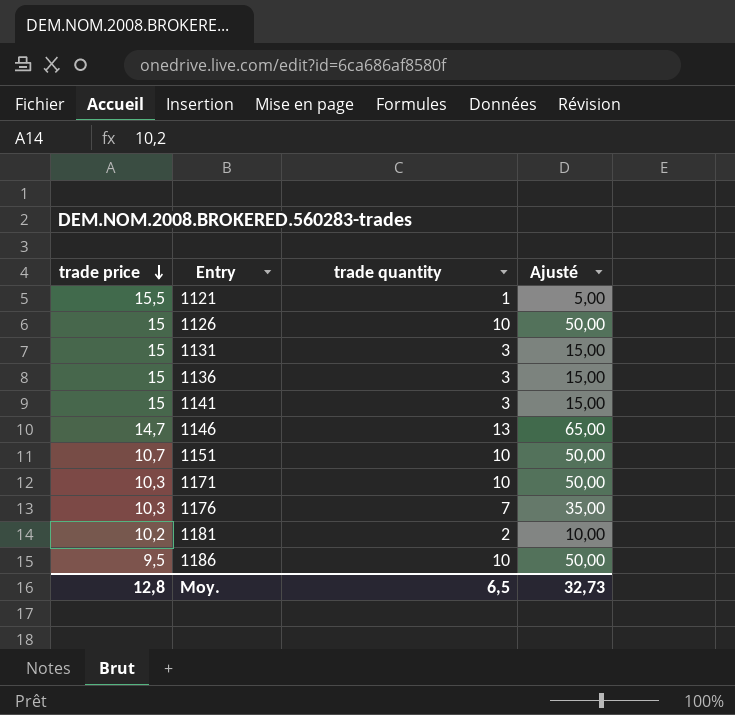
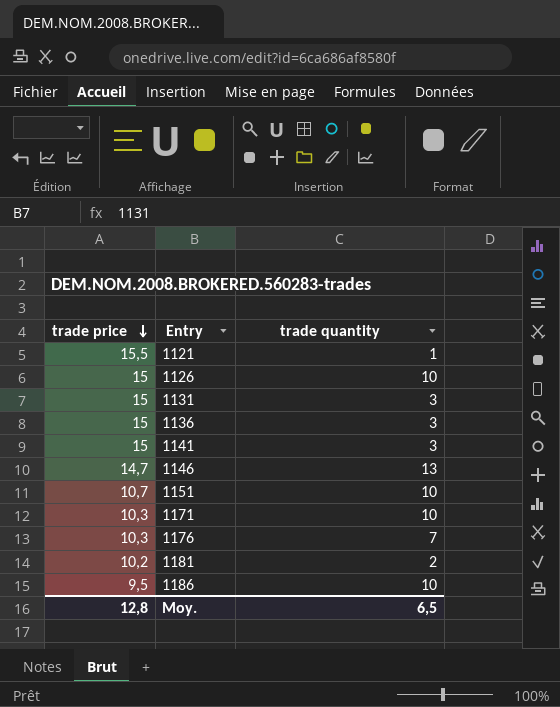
column Ajusté | formula: [trade quantity] * 5 -> none

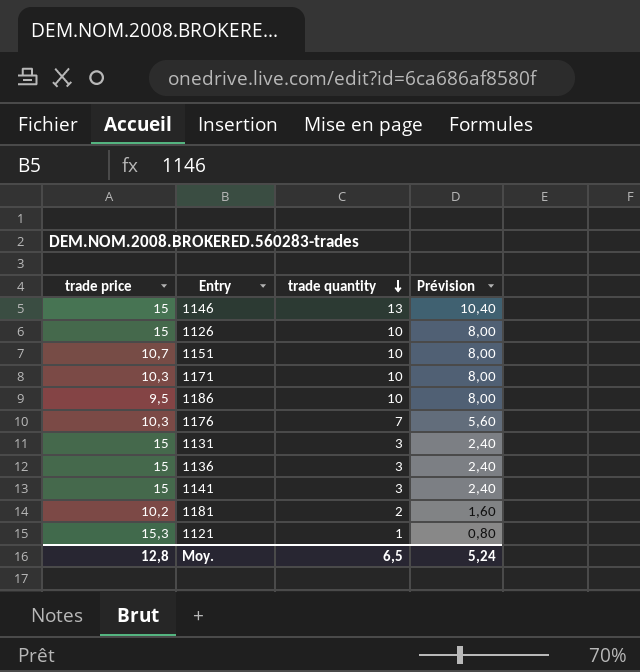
row order: trade price descending -> trade quantity descending
column Prévision | formula: none -> [trade quantity] * 0,8
1146 | trade price: 14,7 -> 15
1121 | trade price: 15,5 -> 15,3

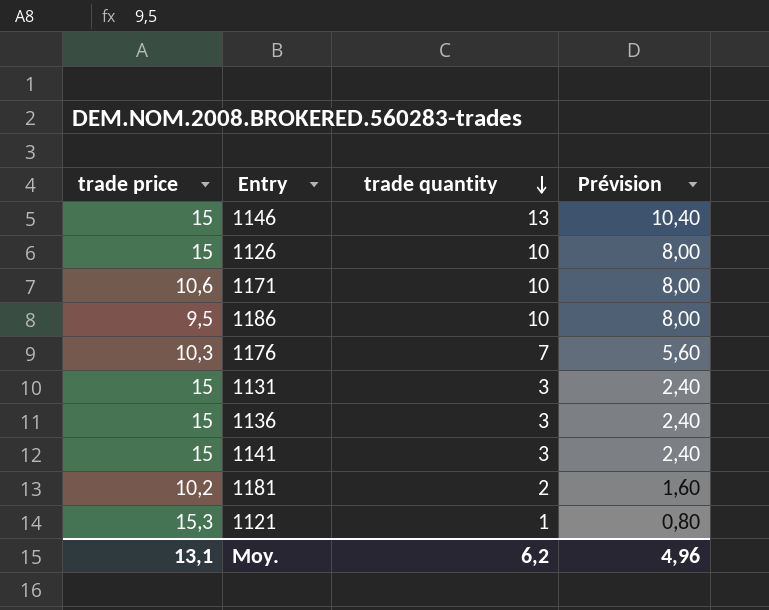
row 1151: 10,7 | 10 | 8,00 -> none
1171 | trade price: 10,3 -> 10,6
Moy. | trade price: 12,8 -> 13,1
Moy. | trade quantity: 6,5 -> 6,2
Moy. | Prévision: 5,24 -> 4,96

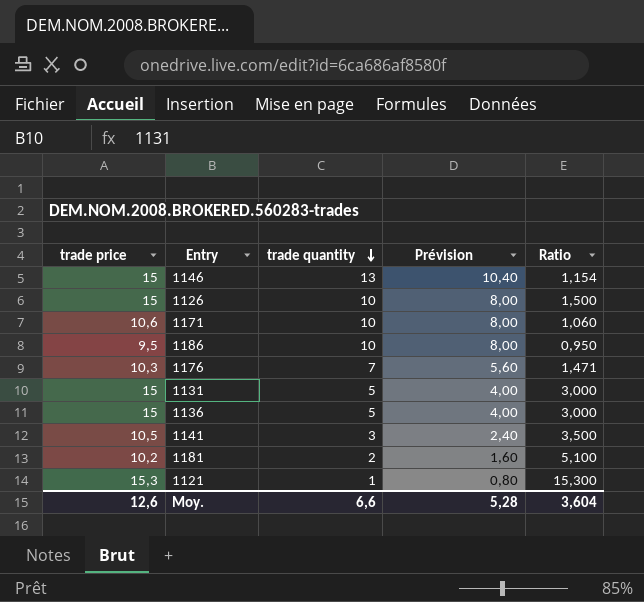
column Ratio | formula: none -> [trade price] / [trade quantity]
1131 | trade quantity: 3 -> 5
1131 | Prévision: 2,40 -> 4,00
1136 | trade quantity: 3 -> 5
1136 | Prévision: 2,40 -> 4,00
1141 | trade price: 15 -> 10,5
Moy. | trade price: 13,1 -> 12,6
Moy. | trade quantity: 6,2 -> 6,6
Moy. | Prévision: 4,96 -> 5,28

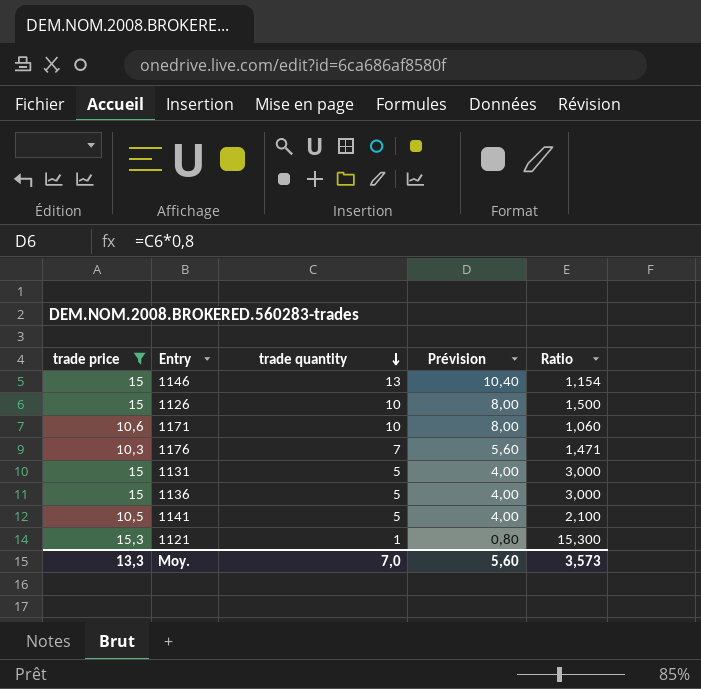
filter: none -> trade price >= 10,3
1141 | trade quantity: 3 -> 5
1141 | Prévision: 2,40 -> 4,00
1141 | Ratio: 3,500 -> 2,100
Moy. | trade price: 12,6 -> 13,3
Moy. | trade quantity: 6,6 -> 7,0
Moy. | Prévision: 5,28 -> 5,60
Moy. | Ratio: 3,604 -> 3,573

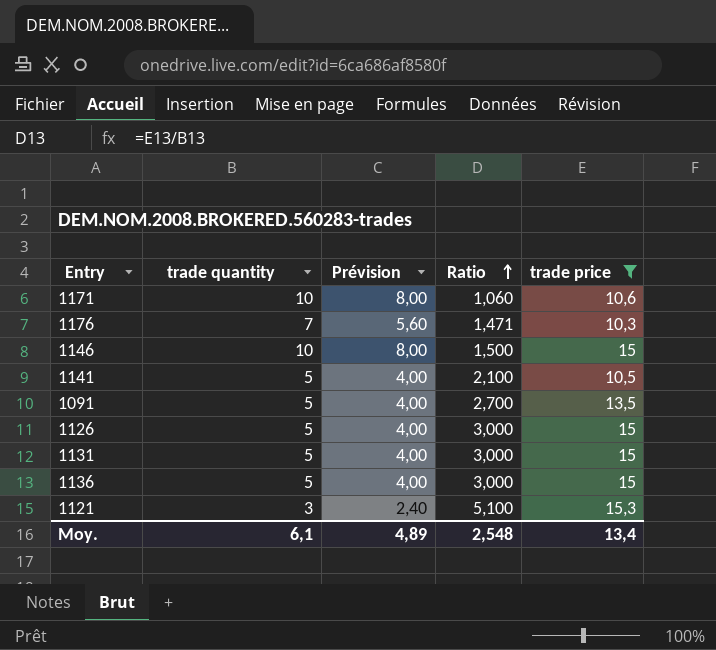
row order: trade quantity descending -> Ratio ascending
column trade price | position: 1 -> 5
1146 | trade quantity: 13 -> 10
1146 | Prévision: 10,40 -> 8,00
1146 | Ratio: 1,154 -> 1,500
row 1091: none -> 5 | 4,00 | 2,700 | 13,5
1126 | trade quantity: 10 -> 5
1126 | Prévision: 8,00 -> 4,00
1126 | Ratio: 1,500 -> 3,000
1121 | trade quantity: 1 -> 3
1121 | Prévision: 0,80 -> 2,40
1121 | Ratio: 15,300 -> 5,100
Moy. | trade quantity: 7,0 -> 6,1
Moy. | Prévision: 5,60 -> 4,89
Moy. | Ratio: 3,573 -> 2,548
Moy. | trade price: 13,3 -> 13,4

